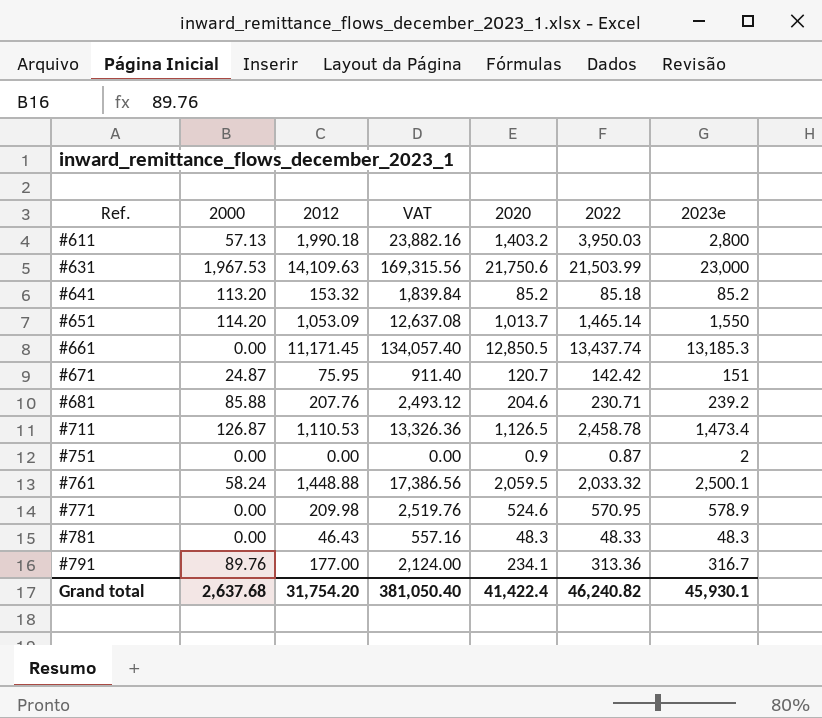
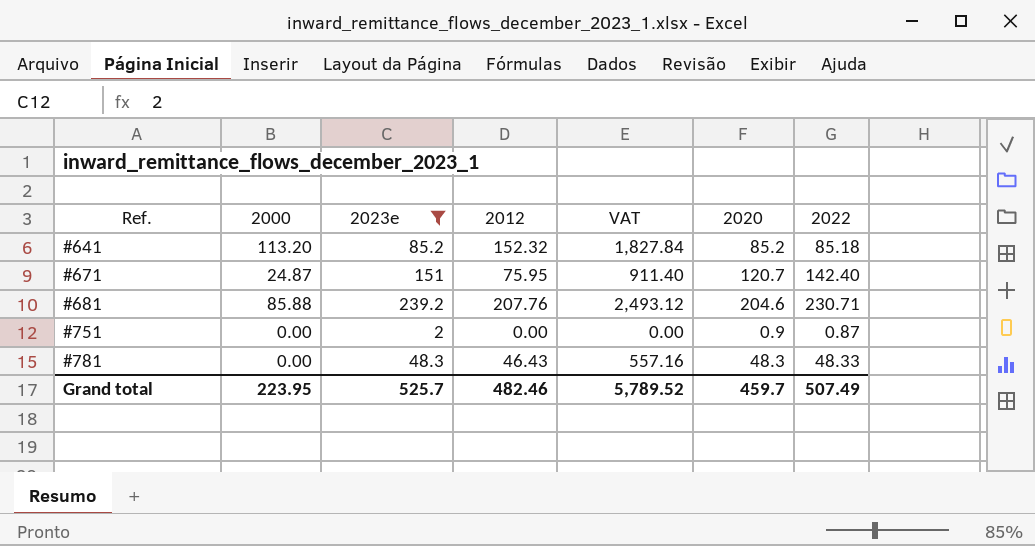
filter: none -> 2023e <= 239.2
column 2023e | position: 7 -> 3
#641 | 2012: 153.32 -> 152.32
#641 | VAT: 1,839.84 -> 1,827.84
#671 | 2022: 142.42 -> 142.40
Grand total | 2000: 2,637.68 -> 223.95
Grand total | 2023e: 45,930.1 -> 525.7
Grand total | 2012: 31,754.20 -> 482.46
Grand total | VAT: 381,050.40 -> 5,789.52
Grand total | 2020: 41,422.4 -> 459.7
Grand total | 2022: 46,240.82 -> 507.49

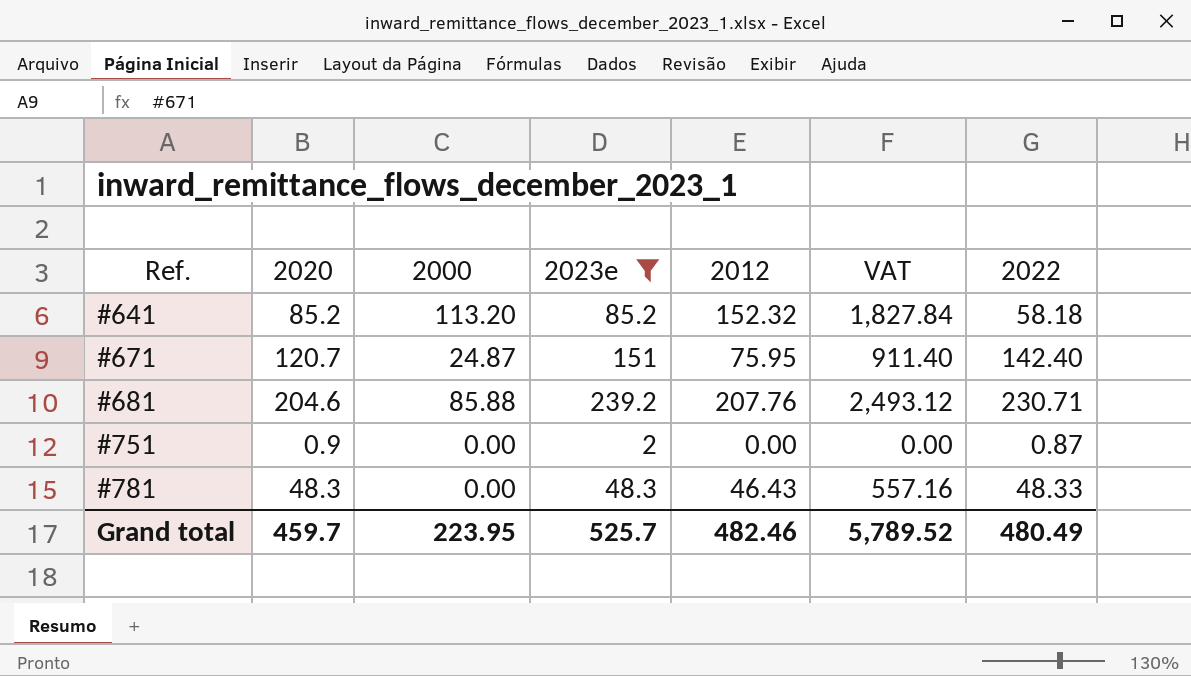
column 2020 | position: 6 -> 2
#641 | 2022: 85.18 -> 58.18
Grand total | 2022: 507.49 -> 480.49

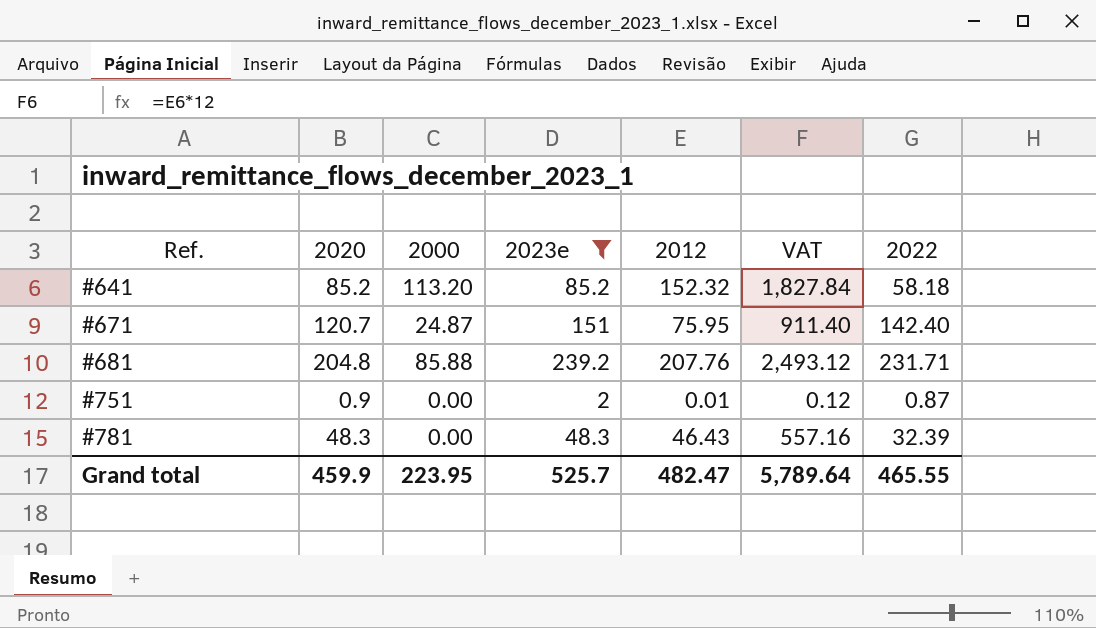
#681 | 2020: 204.6 -> 204.8
#681 | 2022: 230.71 -> 231.71
#751 | 2012: 0.00 -> 0.01
#751 | VAT: 0.00 -> 0.12
#781 | 2022: 48.33 -> 32.39
Grand total | 2020: 459.7 -> 459.9
Grand total | 2012: 482.46 -> 482.47
Grand total | VAT: 5,789.52 -> 5,789.64
Grand total | 2022: 480.49 -> 465.55

